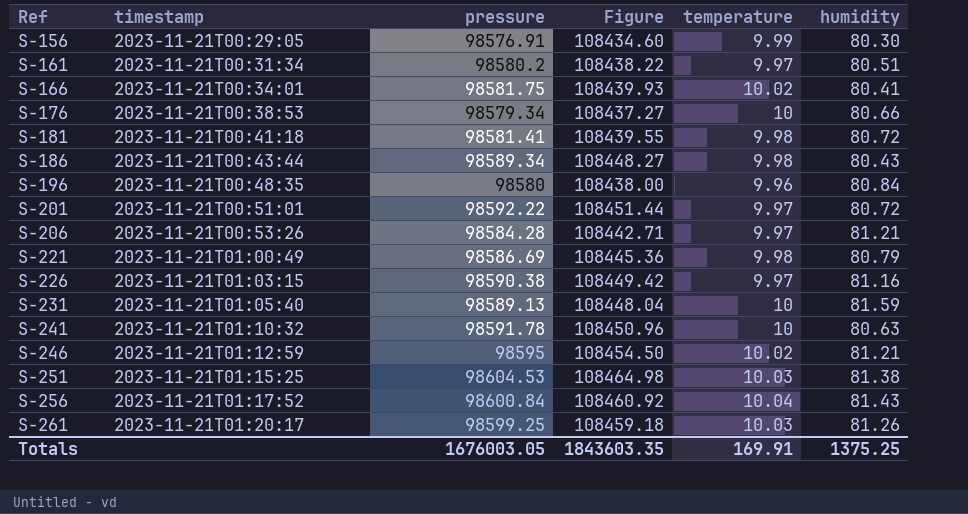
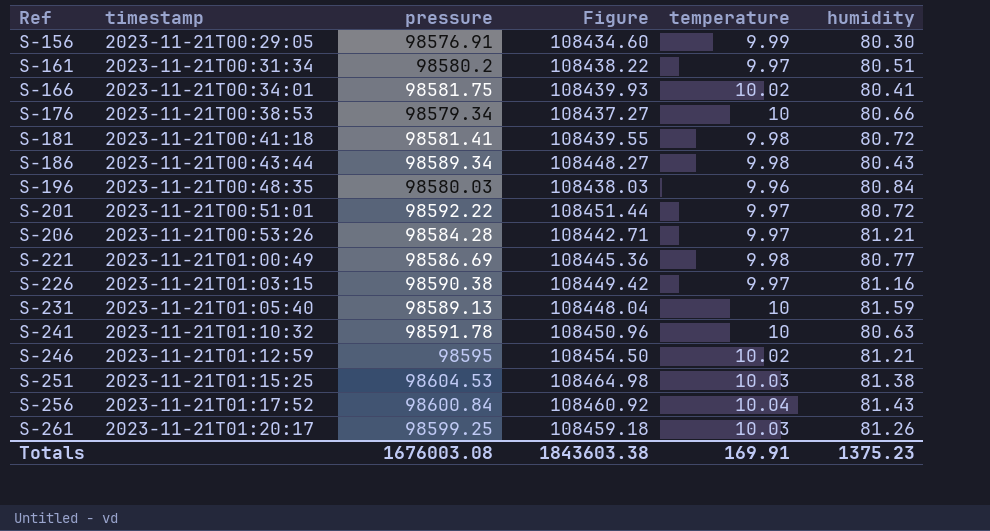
S-196 | pressure: 98580 -> 98580.03
S-196 | Figure: 108438.00 -> 108438.03
S-221 | humidity: 80.79 -> 80.77
Totals | pressure: 1676003.05 -> 1676003.08
Totals | Figure: 1843603.35 -> 1843603.38
Totals | humidity: 1375.25 -> 1375.23

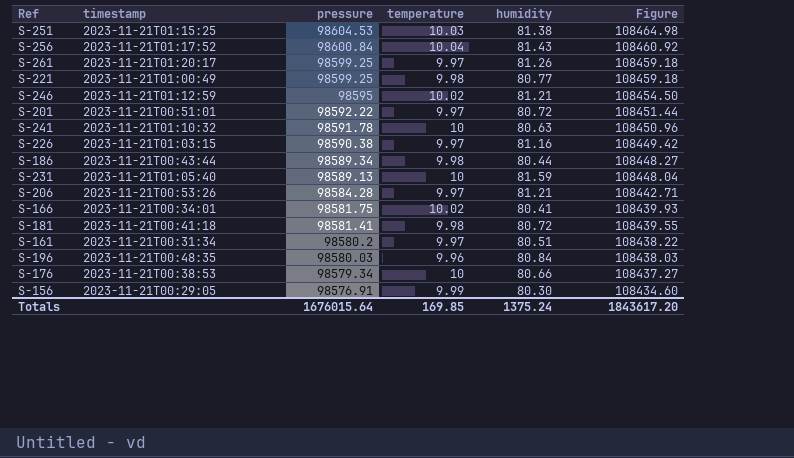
row order: Ref ascending -> pressure descending
column Figure | position: 4 -> 6
S-261 | temperature: 10.03 -> 9.97
S-221 | pressure: 98586.69 -> 98599.25
S-221 | Figure: 108445.36 -> 108459.18
S-186 | humidity: 80.43 -> 80.44
Totals | pressure: 1676003.08 -> 1676015.64
Totals | temperature: 169.91 -> 169.85
Totals | humidity: 1375.23 -> 1375.24
Totals | Figure: 1843603.38 -> 1843617.20

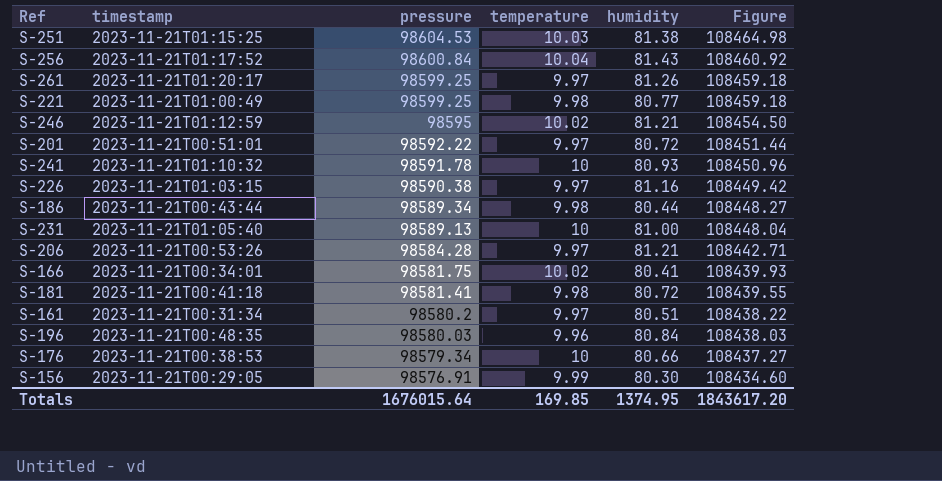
S-241 | humidity: 80.63 -> 80.93
S-231 | humidity: 81.59 -> 81.00
Totals | humidity: 1375.24 -> 1374.95

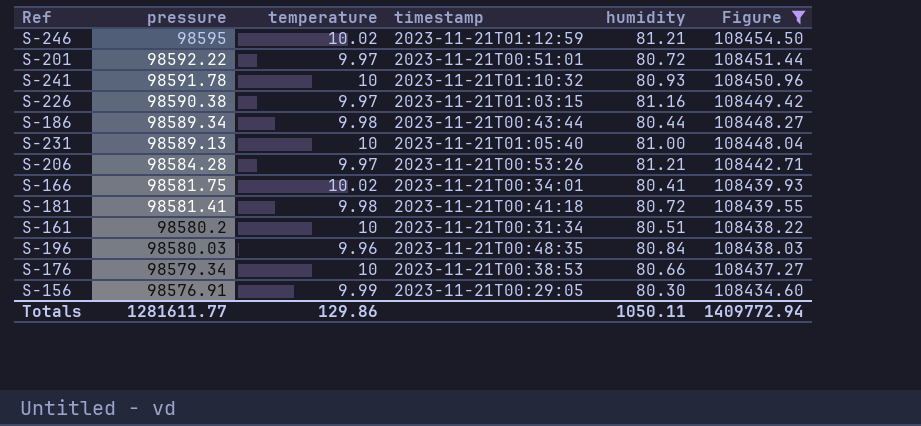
filter: none -> Figure <= 108454.50
column timestamp | position: 2 -> 4
S-161 | temperature: 9.97 -> 10
Totals | pressure: 1676015.64 -> 1281611.77
Totals | temperature: 169.85 -> 129.86
Totals | humidity: 1374.95 -> 1050.11
Totals | Figure: 1843617.20 -> 1409772.94

